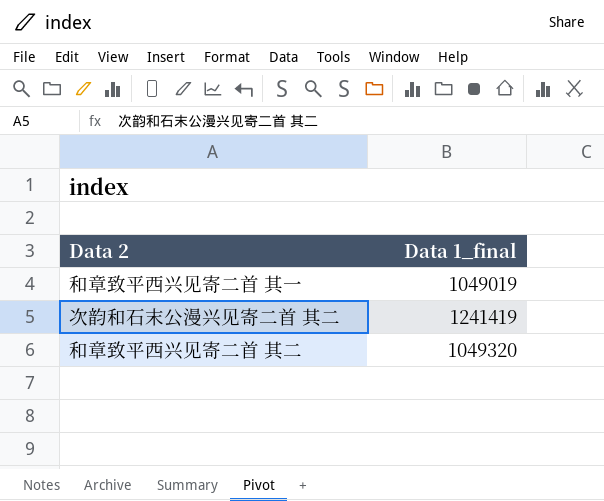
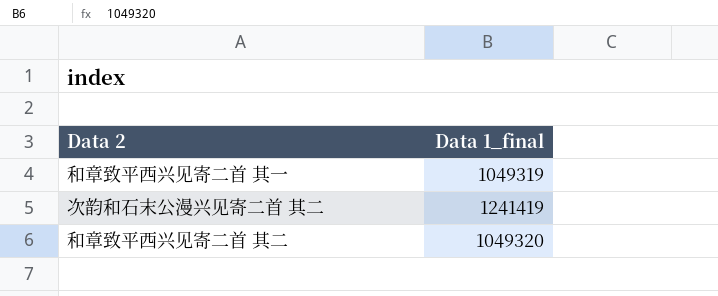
和章致平西兴见寄二首 其一 | Data 1_final: 1049019 -> 1049319

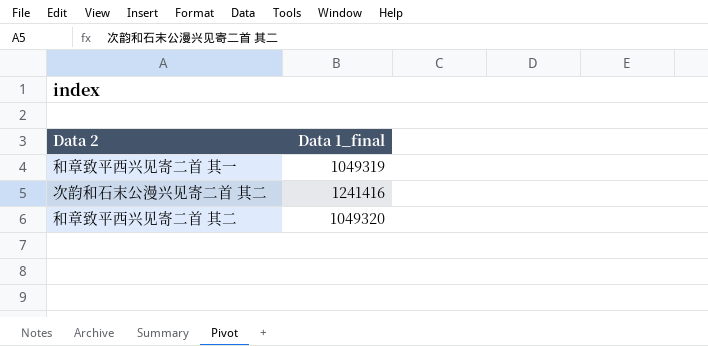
次韵和石末公漫兴见寄二首 其二 | Data 1_final: 1241419 -> 1241416

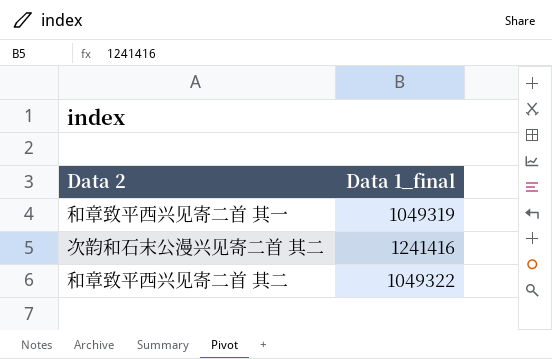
和章致平西兴见寄二首 其二 | Data 1_final: 1049320 -> 1049322

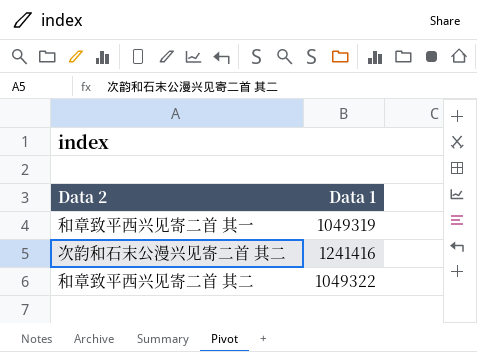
column name: Data 1_final -> Data 1

